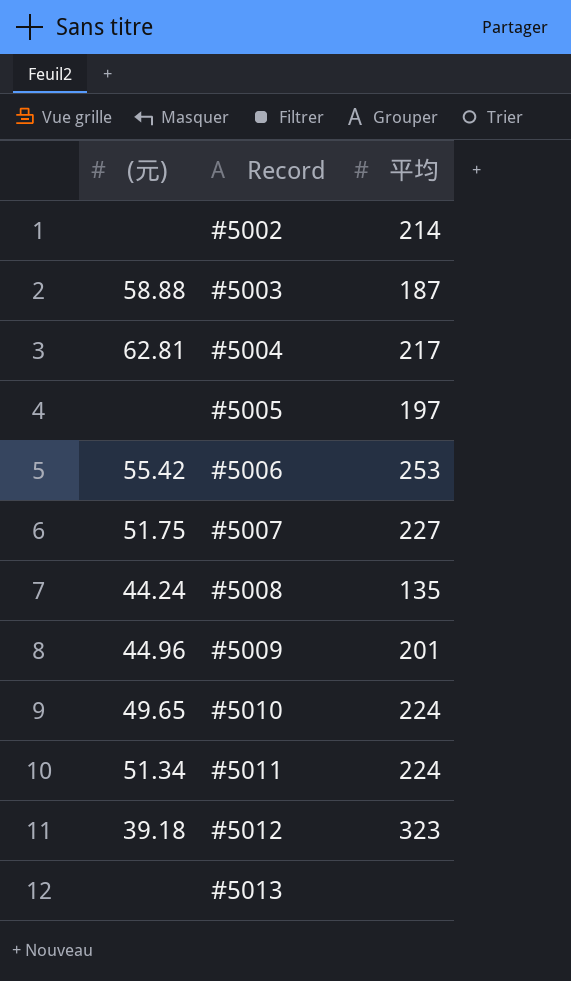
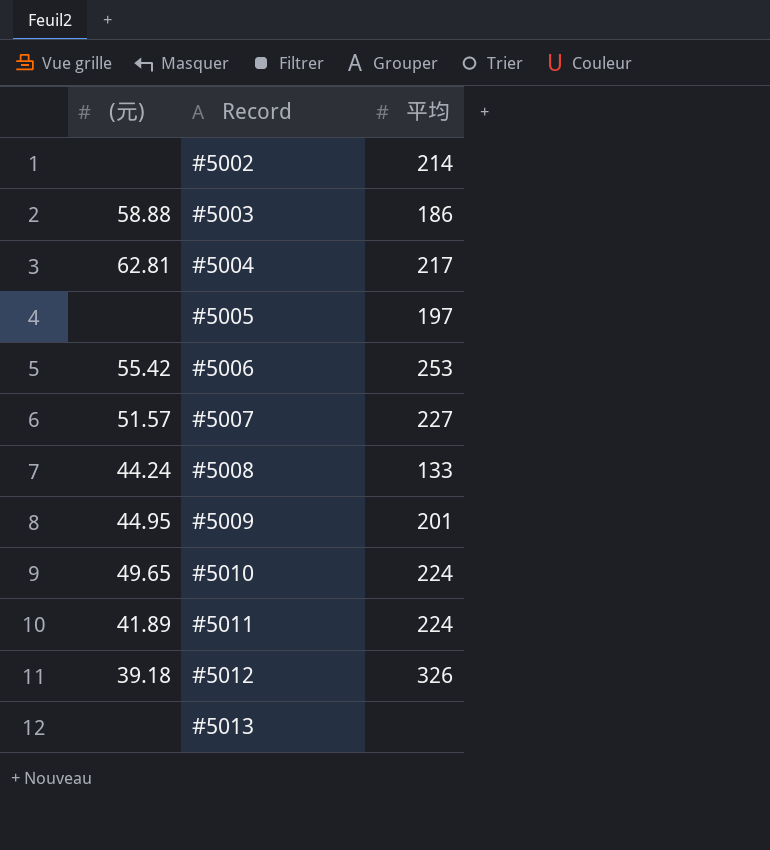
#5003 | 平均: 187 -> 186
#5007 | (元): 51.75 -> 51.57
#5008 | 平均: 135 -> 133
#5009 | (元): 44.96 -> 44.95
#5011 | (元): 51.34 -> 41.89
#5012 | 平均: 323 -> 326

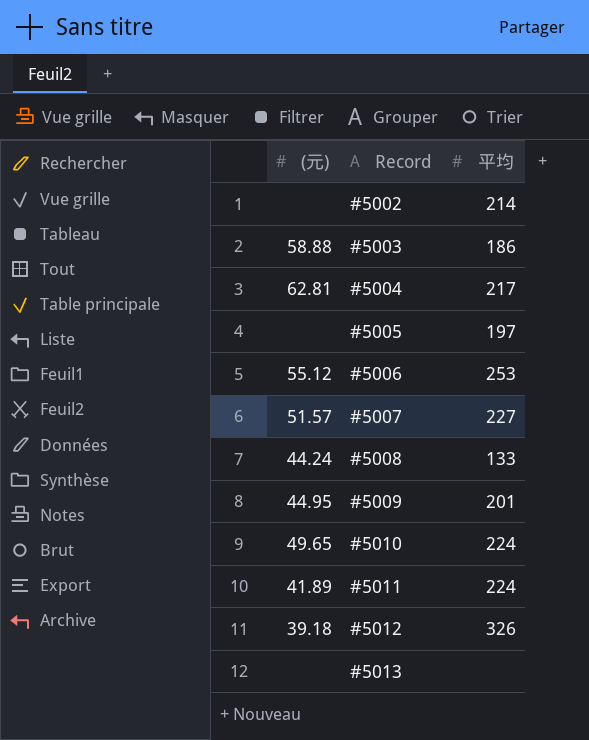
#5006 | (元): 55.42 -> 55.12

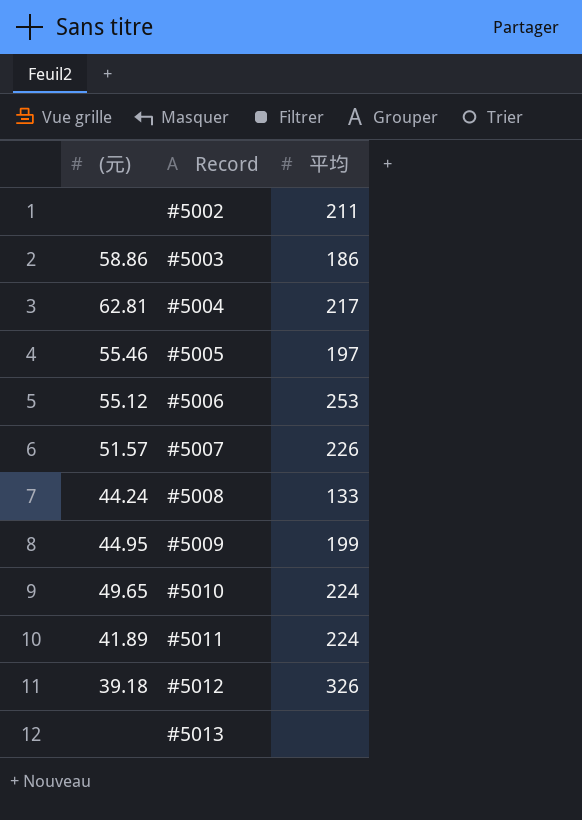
#5002 | 平均: 214 -> 211
#5003 | (元): 58.88 -> 58.86
#5005 | (元): none -> 55.46
#5007 | 平均: 227 -> 226
#5009 | 平均: 201 -> 199

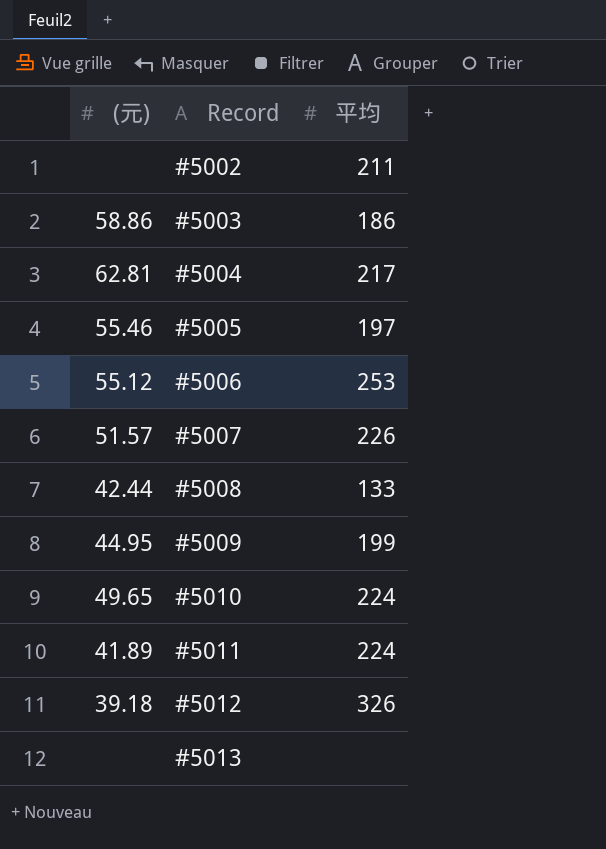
#5008 | (元): 44.24 -> 42.44

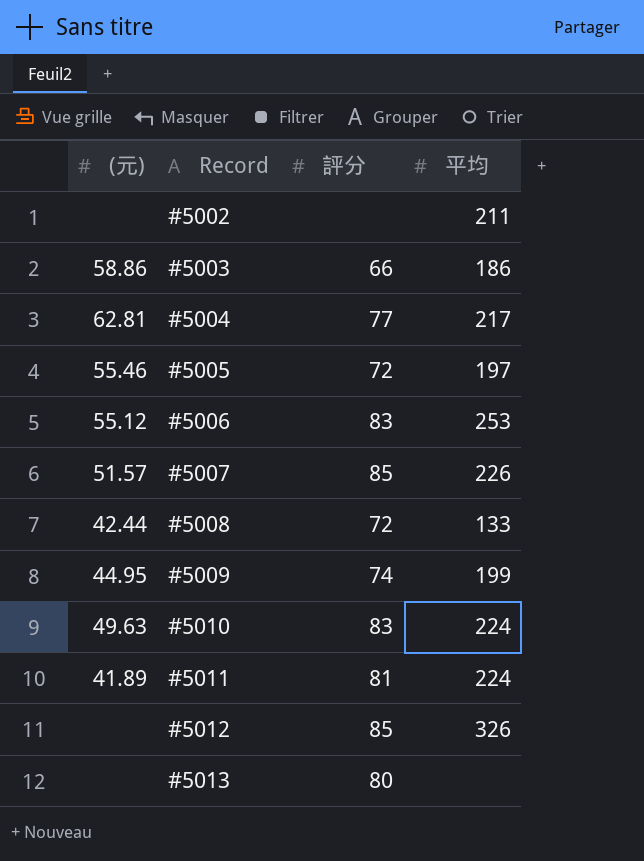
column 評分 | position: none -> 3
#5010 | (元): 49.65 -> 49.63
#5012 | (元): 39.18 -> none

